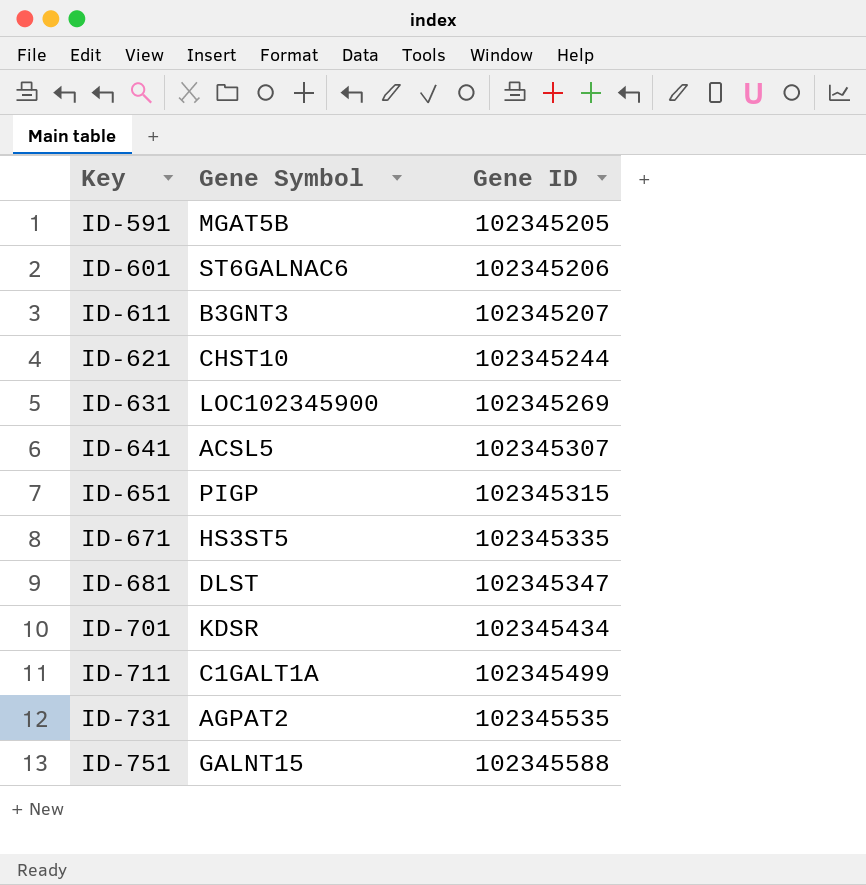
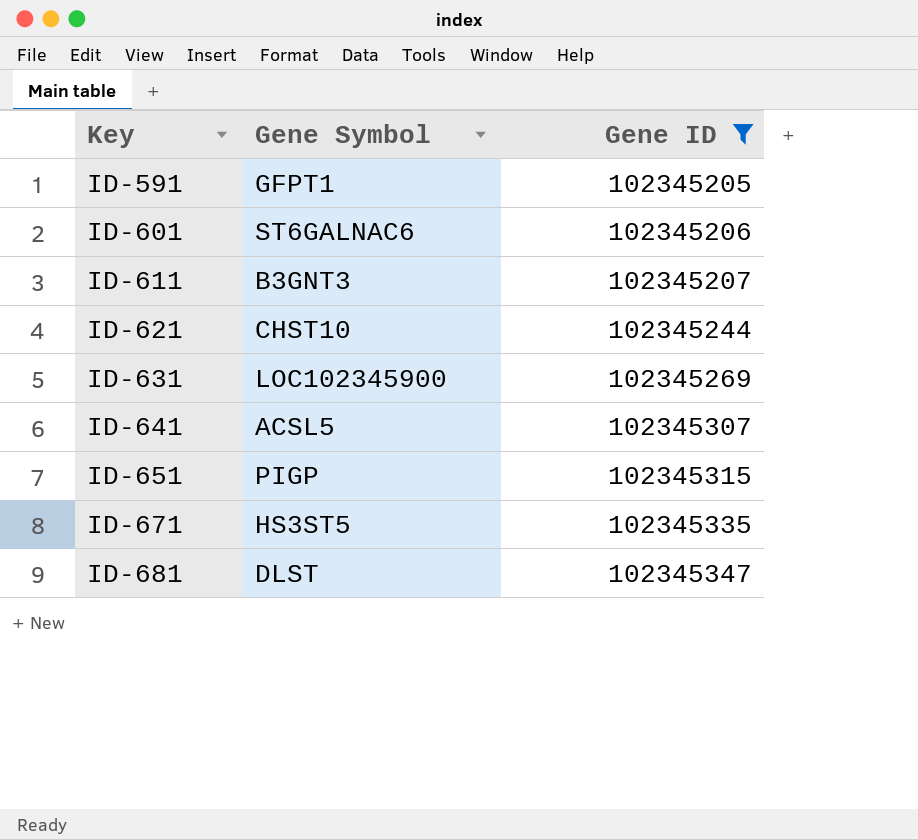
filter: none -> Gene ID <= 102345347
ID-591 | Gene Symbol: MGAT5B -> GFPT1

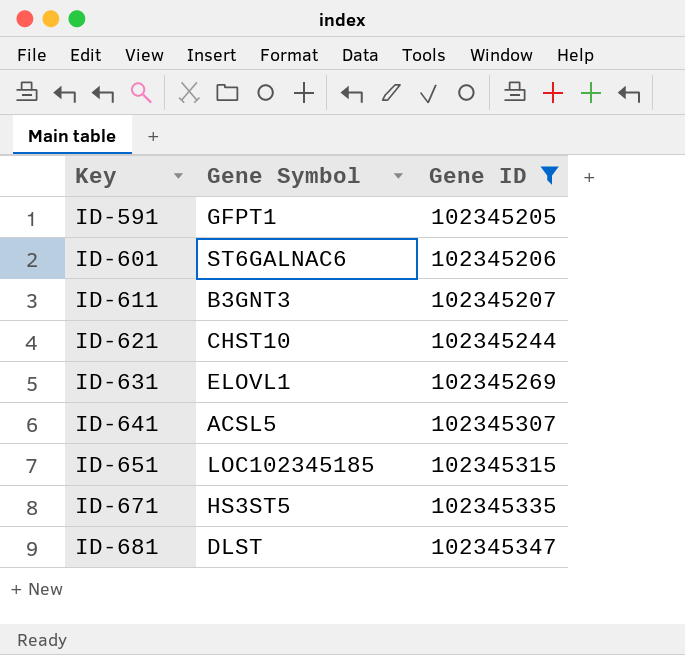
ID-631 | Gene Symbol: LOC102345900 -> ELOVL1
ID-651 | Gene Symbol: PIGP -> LOC102345185

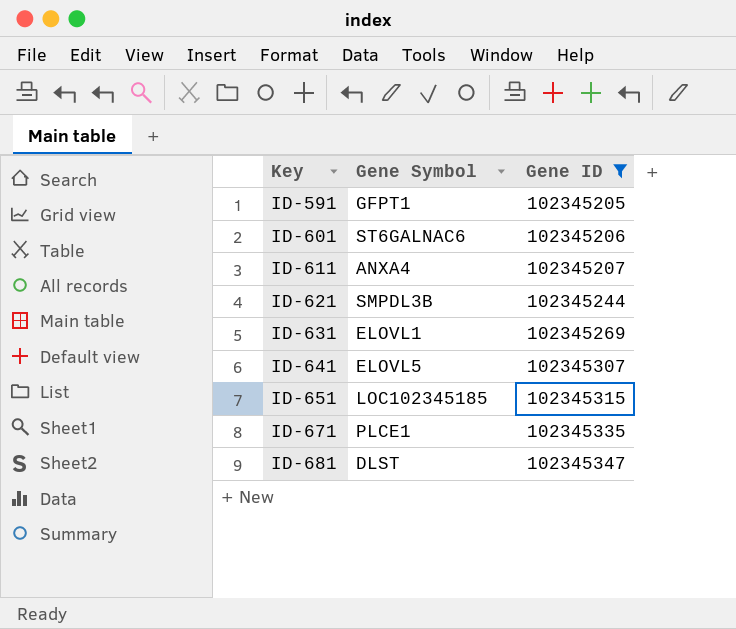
ID-611 | Gene Symbol: B3GNT3 -> ANXA4
ID-621 | Gene Symbol: CHST10 -> SMPDL3B
ID-641 | Gene Symbol: ACSL5 -> ELOVL5
ID-671 | Gene Symbol: HS3ST5 -> PLCE1

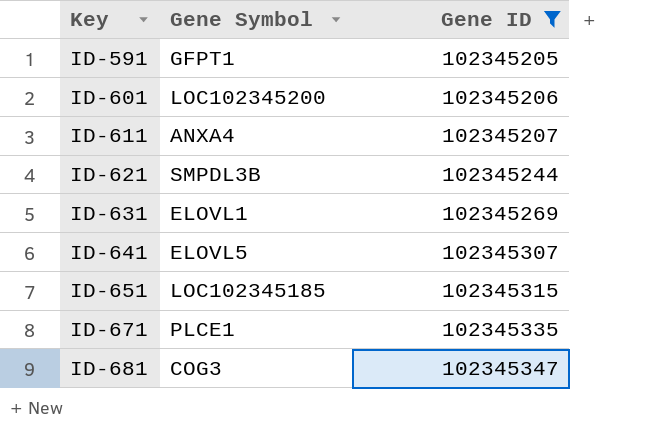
ID-601 | Gene Symbol: ST6GALNAC6 -> LOC102345200
ID-681 | Gene Symbol: DLST -> COG3

